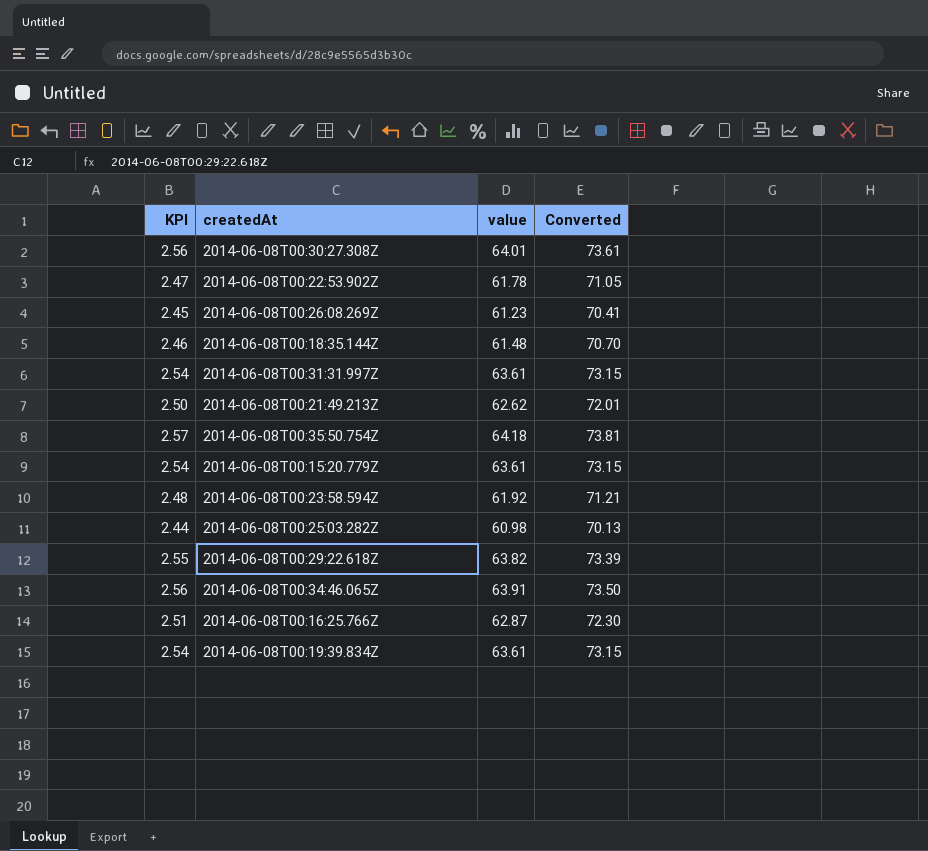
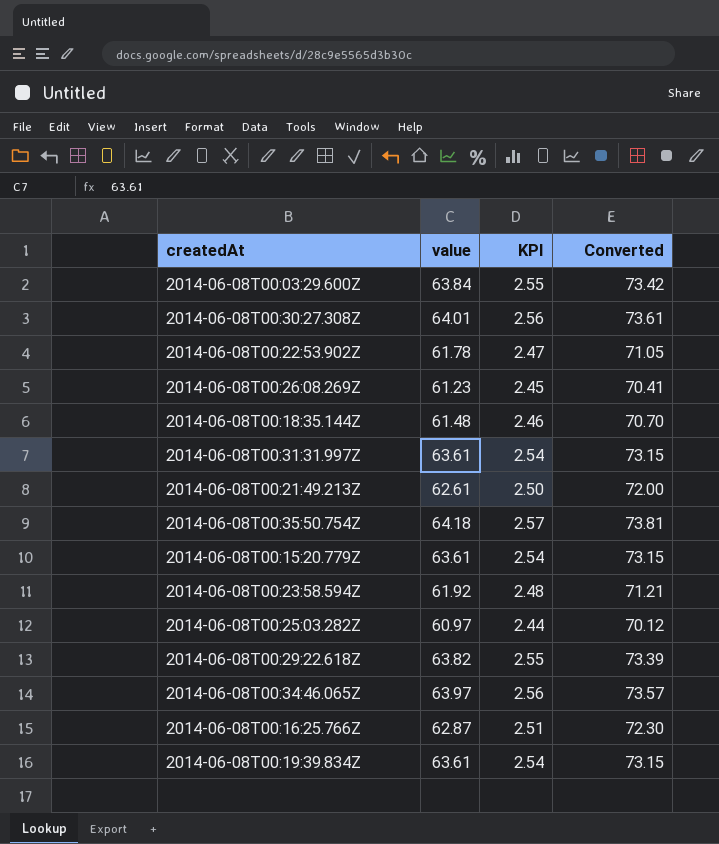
column KPI | position: 1 -> 3
row 2014-06-08T00:03:29.600Z: none -> 63.84 | 2.55 | 73.42
2014-06-08T00:21:49.213Z | value: 62.62 -> 62.61
2014-06-08T00:21:49.213Z | Converted: 72.01 -> 72.00
2014-06-08T00:25:03.282Z | value: 60.98 -> 60.97
2014-06-08T00:25:03.282Z | Converted: 70.13 -> 70.12
2014-06-08T00:34:46.065Z | value: 63.91 -> 63.97
2014-06-08T00:34:46.065Z | Converted: 73.50 -> 73.57

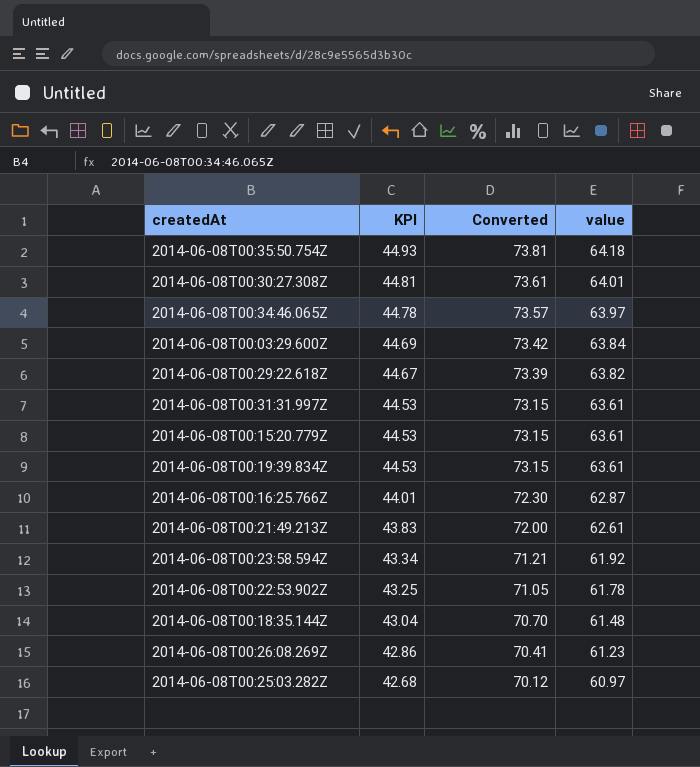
row order: none -> KPI descending
column KPI | formula: [value] * 0.04 -> [value] * 0.7
column value | position: 2 -> 4

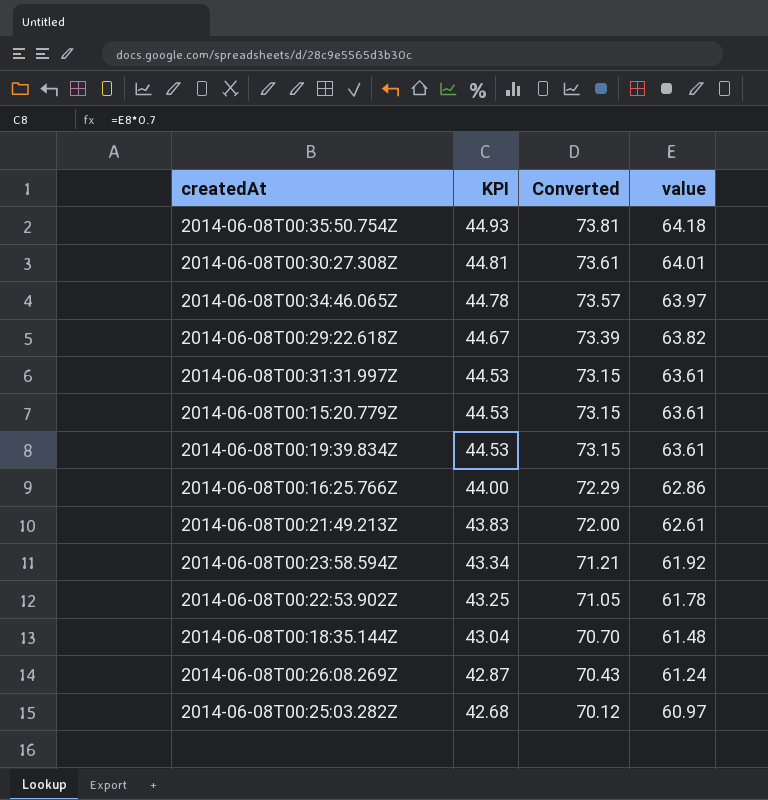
row 2014-06-08T00:03:29.600Z: 44.69 | 73.42 | 63.84 -> none
2014-06-08T00:16:25.766Z | KPI: 44.01 -> 44.00
2014-06-08T00:16:25.766Z | Converted: 72.30 -> 72.29
2014-06-08T00:16:25.766Z | value: 62.87 -> 62.86
2014-06-08T00:26:08.269Z | KPI: 42.86 -> 42.87
2014-06-08T00:26:08.269Z | Converted: 70.41 -> 70.43
2014-06-08T00:26:08.269Z | value: 61.23 -> 61.24

